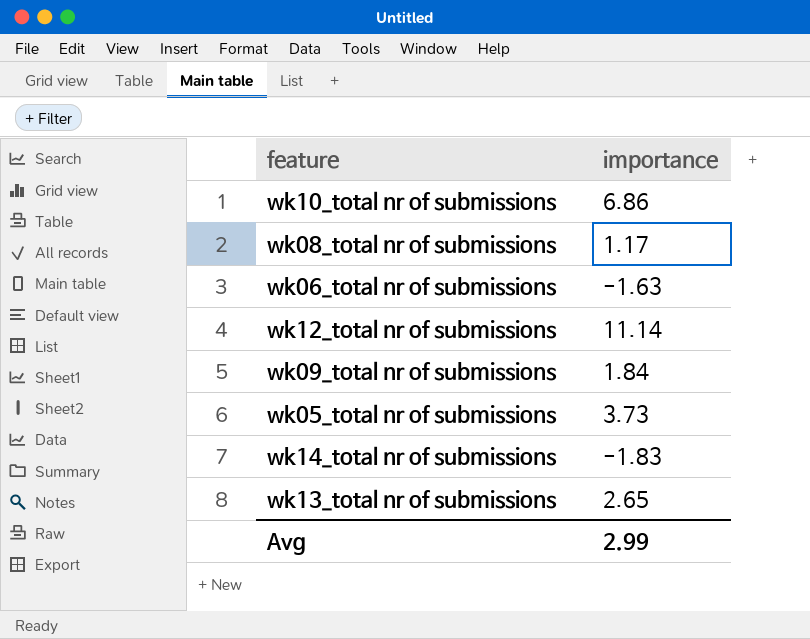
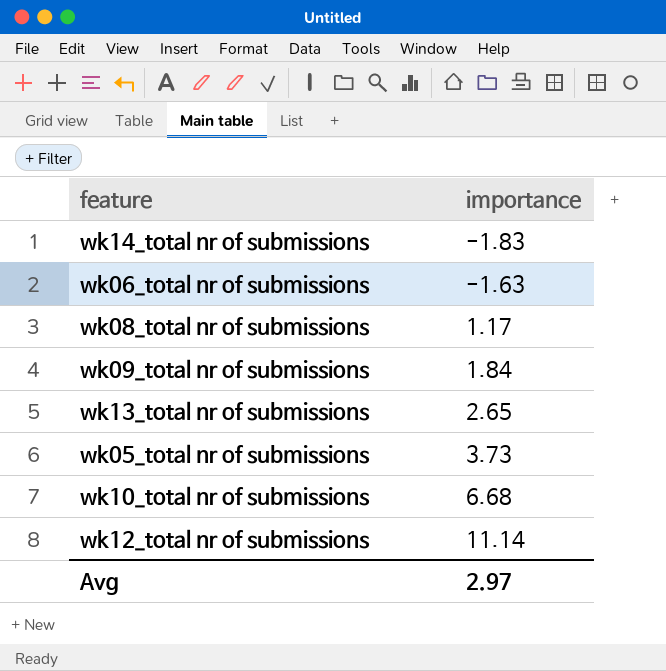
row order: none -> importance ascending
wk10_total nr of submissions | importance: 6.86 -> 6.68
Avg | importance: 2.99 -> 2.97

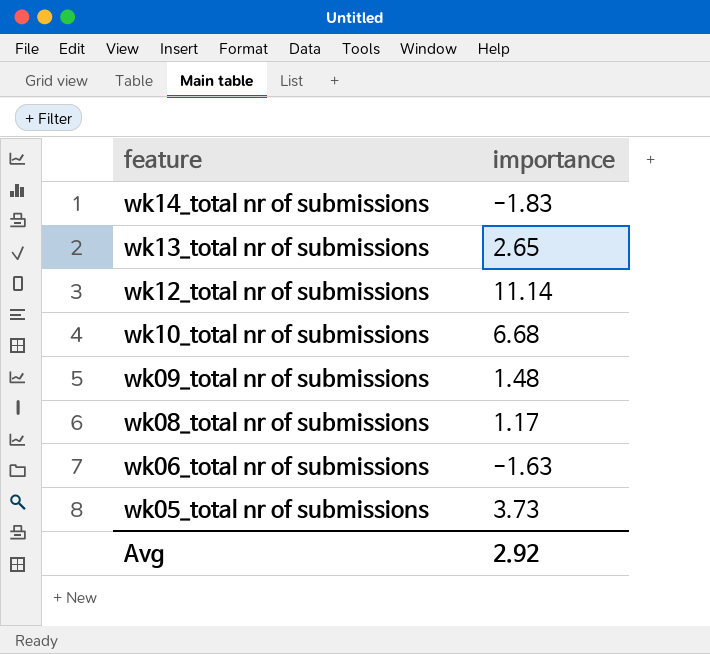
row order: importance ascending -> feature descending
wk09_total nr of submissions | importance: 1.84 -> 1.48
Avg | importance: 2.97 -> 2.92

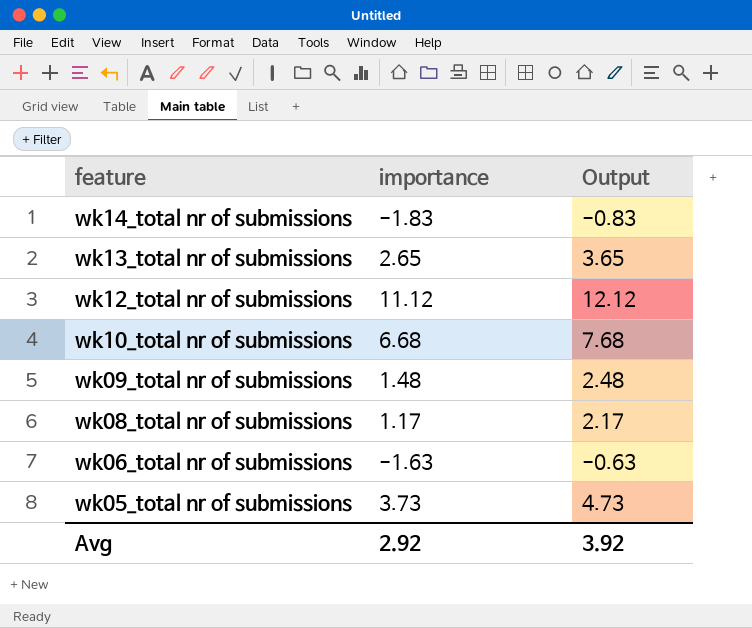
column Output | formula: none -> [importance] + 1
wk12_total nr of submissions | importance: 11.14 -> 11.12

